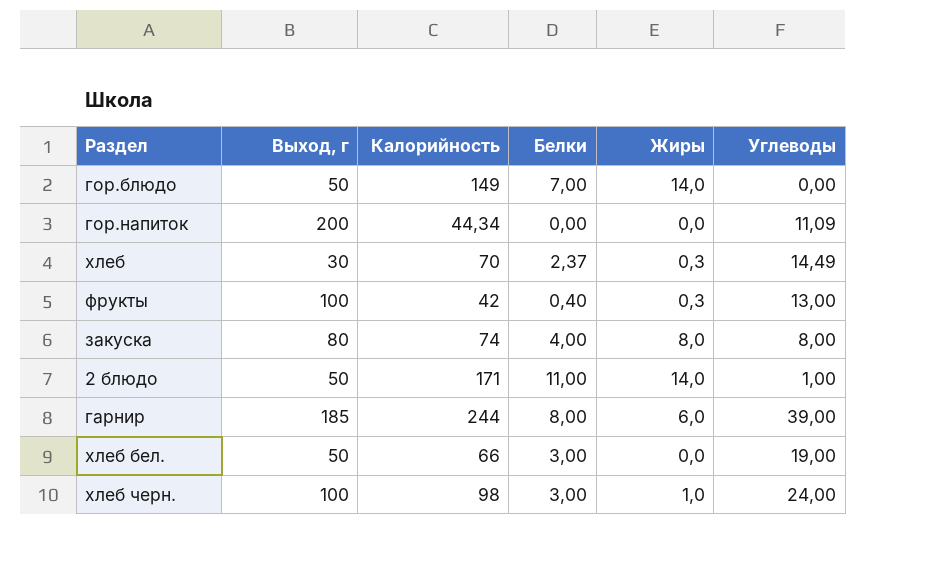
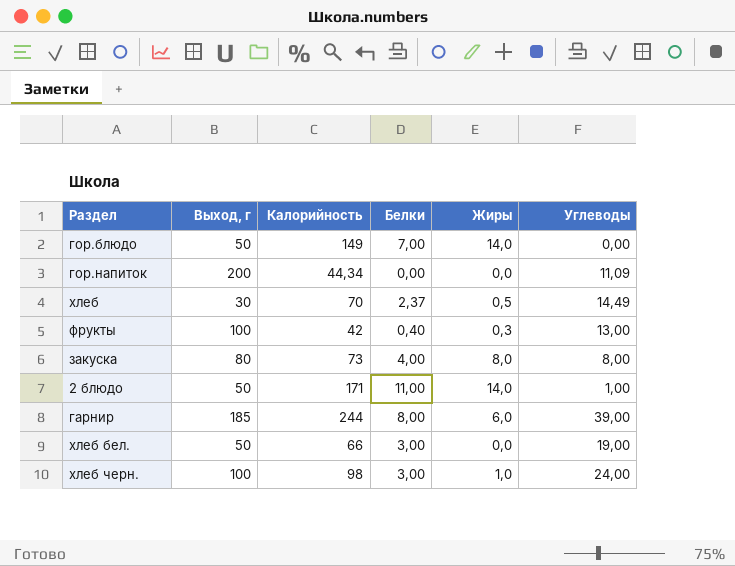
хлеб | Жиры: 0,3 -> 0,5
закуска | Калорийность: 74 -> 73

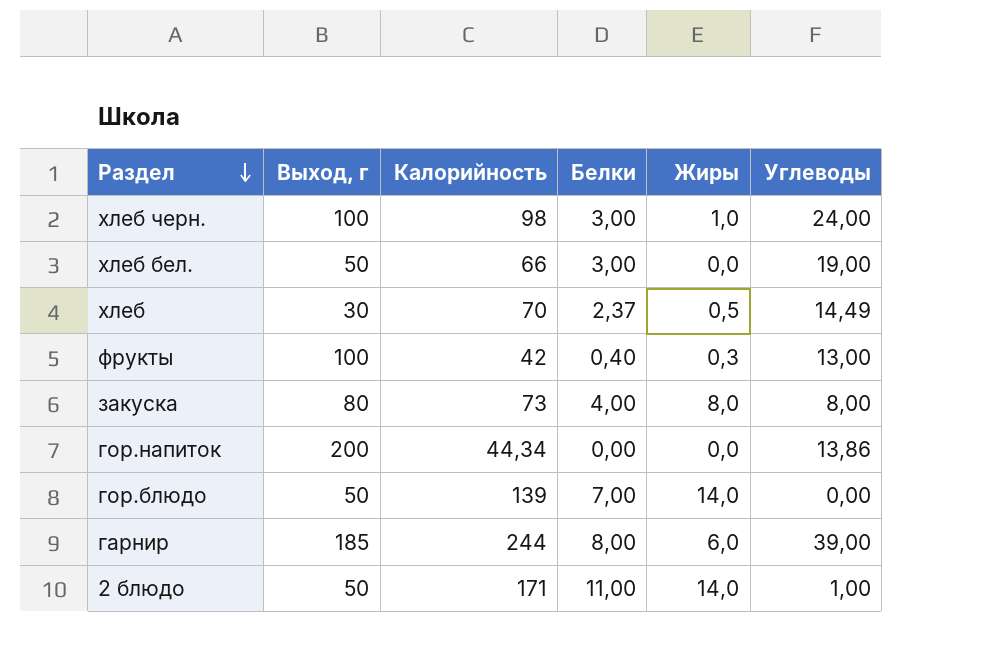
row order: none -> Раздел descending
гор.напиток | Углеводы: 11,09 -> 13,86
гор.блюдо | Калорийность: 149 -> 139

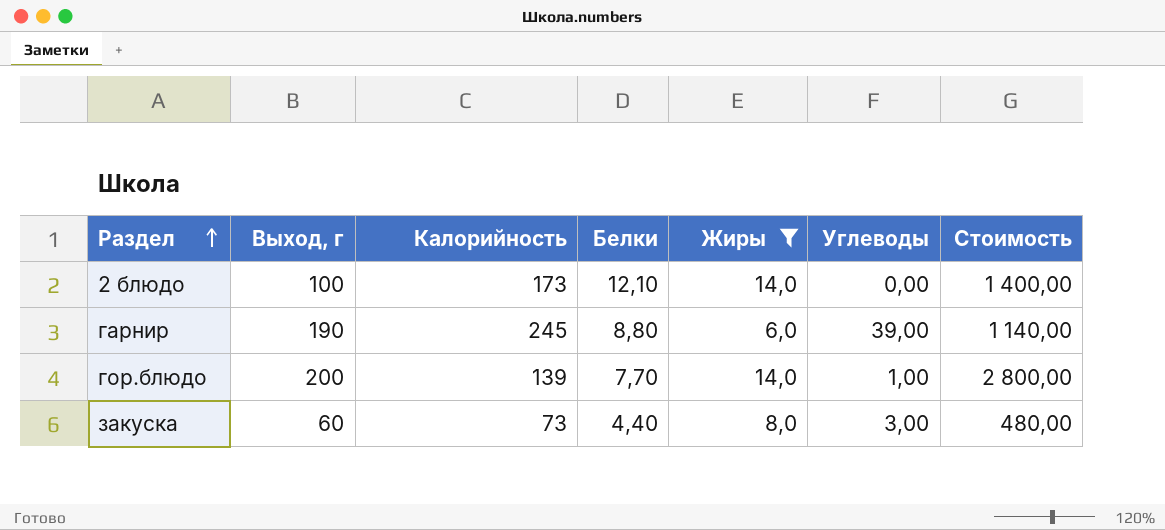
filter: none -> Жиры >= 6,0
row order: Раздел descending -> Раздел ascending
column Стоимость | formula: none -> [Выход, г] * [Жиры]
2 блюдо | Выход, г: 50 -> 100
2 блюдо | Калорийность: 171 -> 173
2 блюдо | Белки: 11,00 -> 12,10
2 блюдо | Углеводы: 1,00 -> 0,00
гарнир | Выход, г: 185 -> 190
гарнир | Калорийность: 244 -> 245
гарнир | Белки: 8,00 -> 8,80
гор.блюдо | Выход, г: 50 -> 200
гор.блюдо | Белки: 7,00 -> 7,70
гор.блюдо | Углеводы: 0,00 -> 1,00
закуска | Выход, г: 80 -> 60
закуска | Белки: 4,00 -> 4,40
закуска | Углеводы: 8,00 -> 3,00

